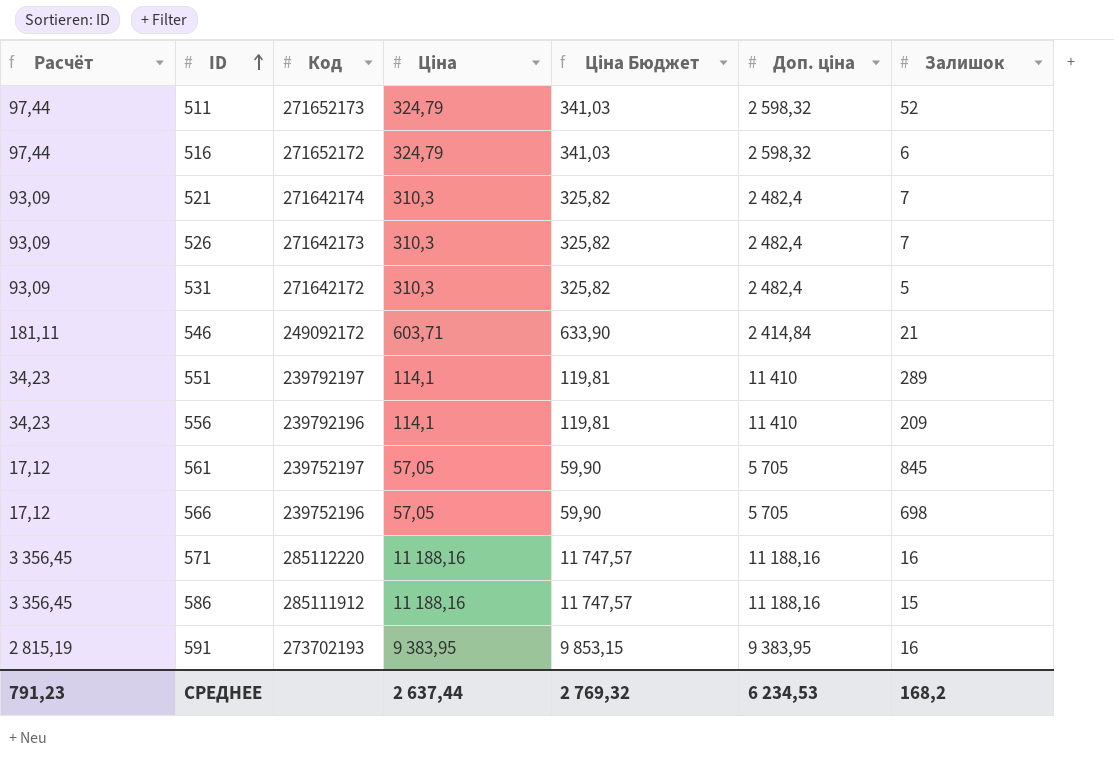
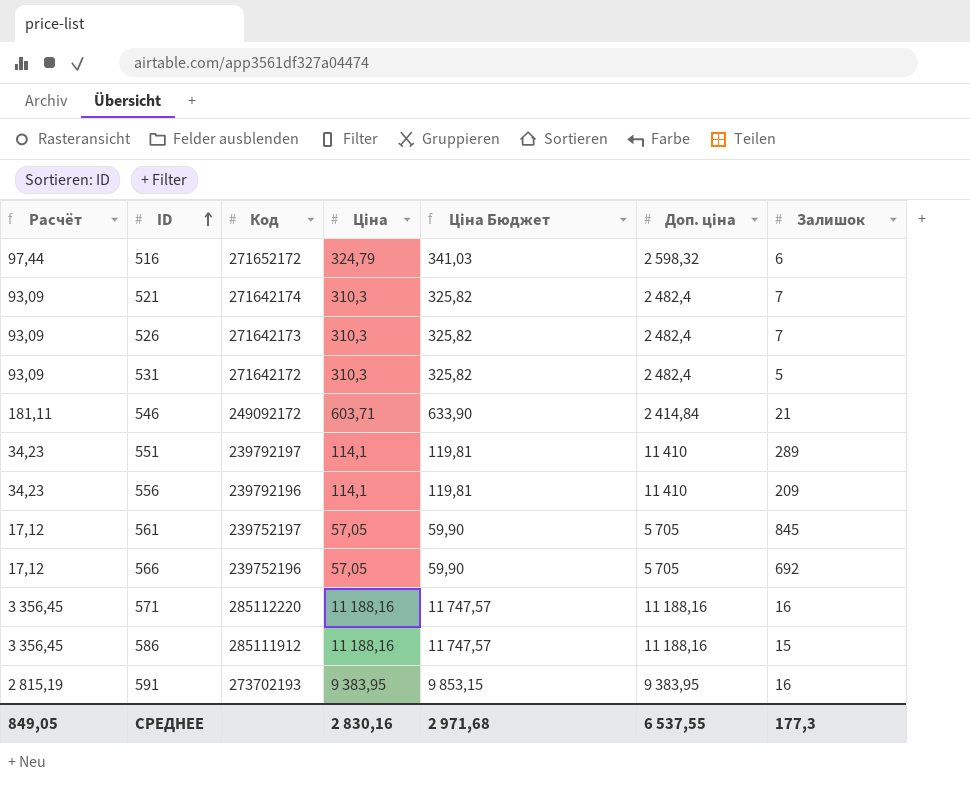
row 511: 97,44 | 271652173 | 324,79 | 341,03 | 2 598,32 | 52 -> none
566 | Залишок: 698 -> 692
СРЕДНЕЕ | Расчёт: 791,23 -> 849,05
СРЕДНЕЕ | Ціна: 2 637,44 -> 2 830,16
СРЕДНЕЕ | Ціна Бюджет: 2 769,32 -> 2 971,68
СРЕДНЕЕ | Доп. ціна: 6 234,53 -> 6 537,55
СРЕДНЕЕ | Залишок: 168,2 -> 177,3

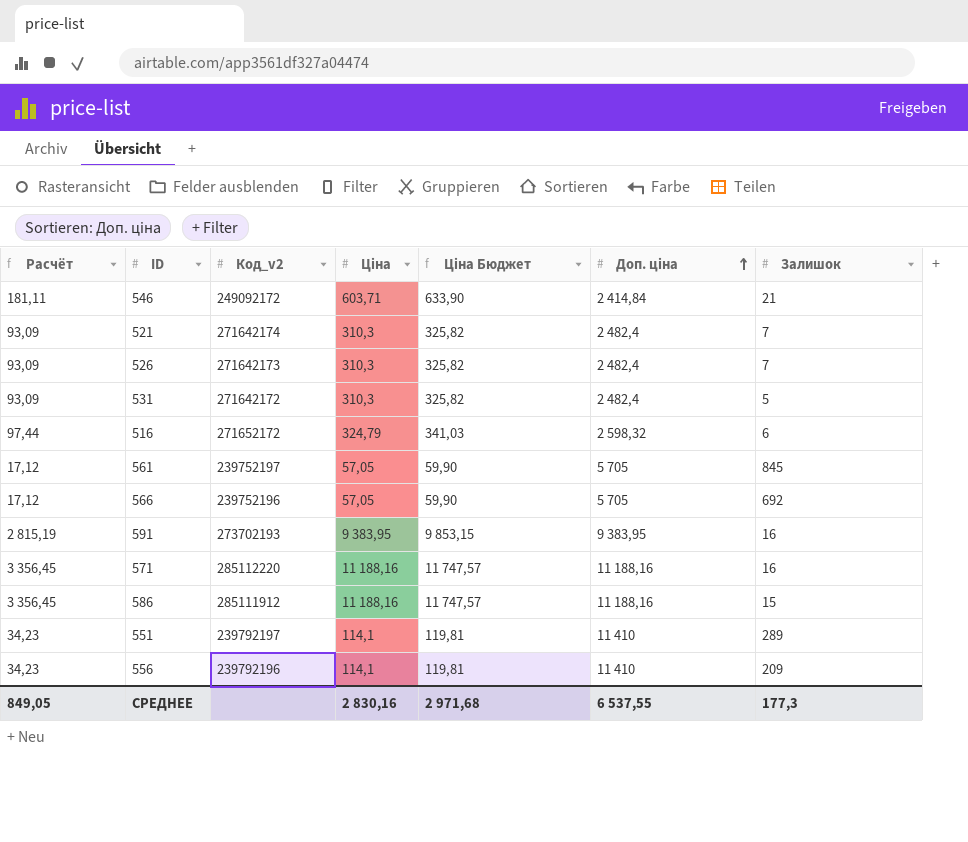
row order: ID ascending -> Доп. ціна ascending
column name: Код -> Код_v2

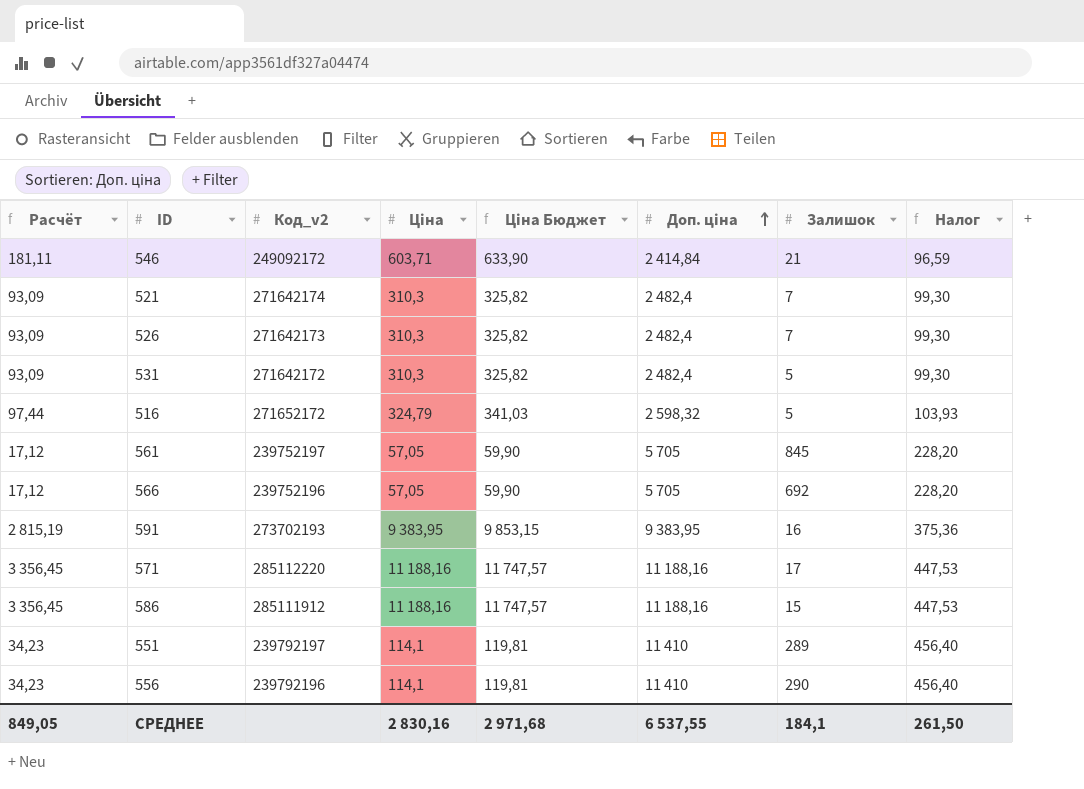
column Налог | formula: none -> [Доп. ціна] * 0,04
516 | Залишок: 6 -> 5
571 | Залишок: 16 -> 17
556 | Залишок: 209 -> 290
СРЕДНЕЕ | Залишок: 177,3 -> 184,1

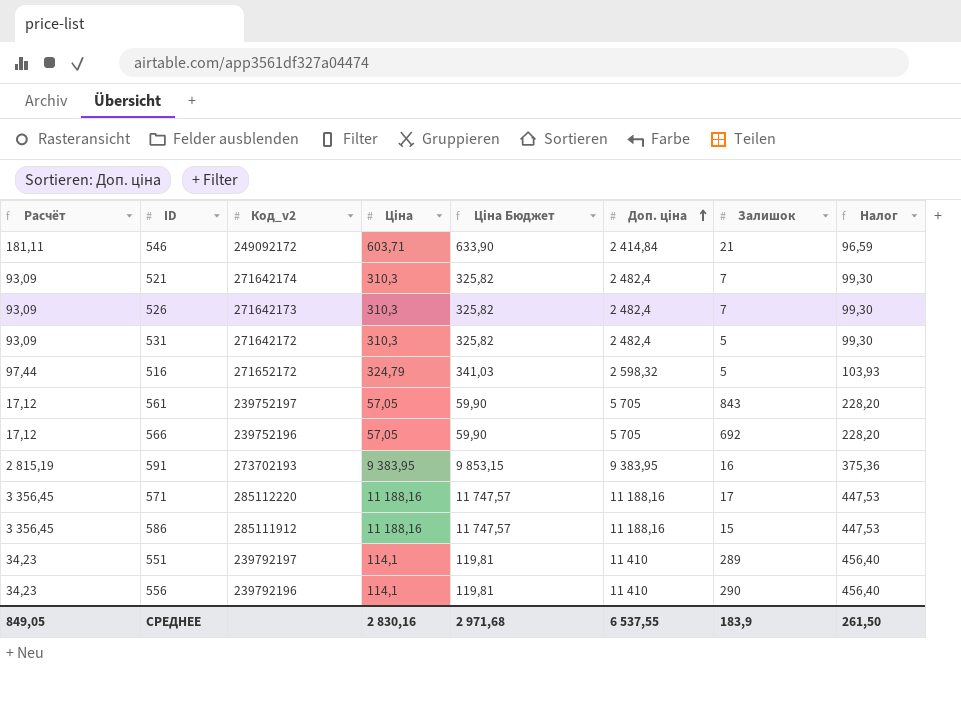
561 | Залишок: 845 -> 843
СРЕДНЕЕ | Залишок: 184,1 -> 183,9

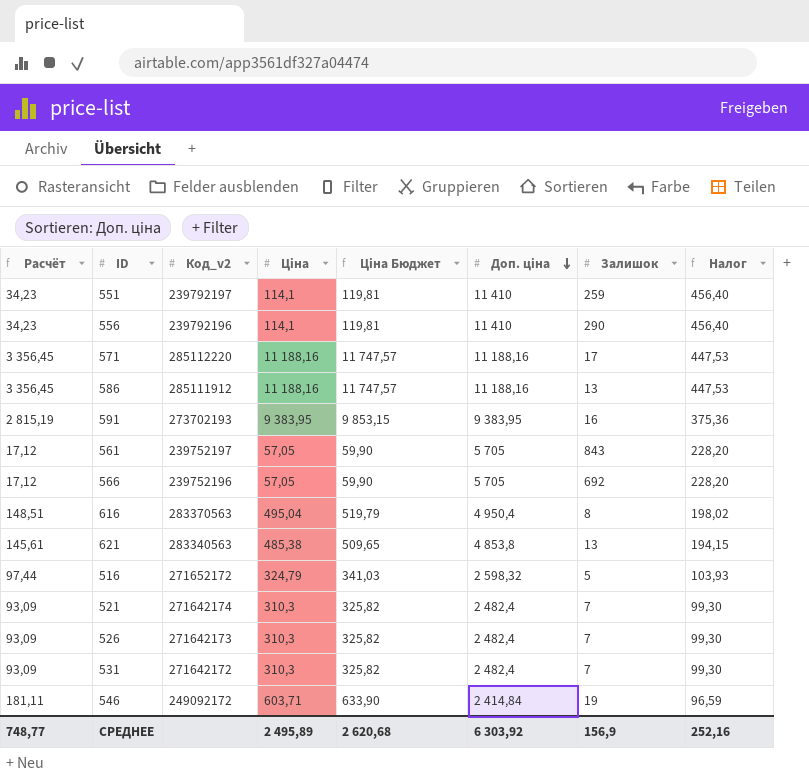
row order: Доп. ціна ascending -> Доп. ціна descending
551 | Залишок: 289 -> 259
586 | Залишок: 15 -> 13
row 616: none -> 148,51 | 283370563 | 495,04 | 519,79 | 4 950,4 | 8 | 198,02
row 621: none -> 145,61 | 283340563 | 485,38 | 509,65 | 4 853,8 | 13 | 194,15
531 | Залишок: 5 -> 7
546 | Залишок: 21 -> 19
СРЕДНЕЕ | Расчёт: 849,05 -> 748,77
СРЕДНЕЕ | Ціна: 2 830,16 -> 2 495,89
СРЕДНЕЕ | Ціна Бюджет: 2 971,68 -> 2 620,68
СРЕДНЕЕ | Доп. ціна: 6 537,55 -> 6 303,92
СРЕДНЕЕ | Залишок: 183,9 -> 156,9
СРЕДНЕЕ | Налог: 261,50 -> 252,16

